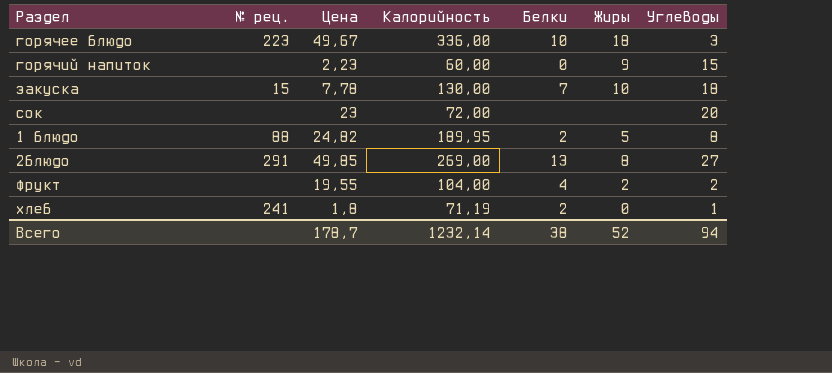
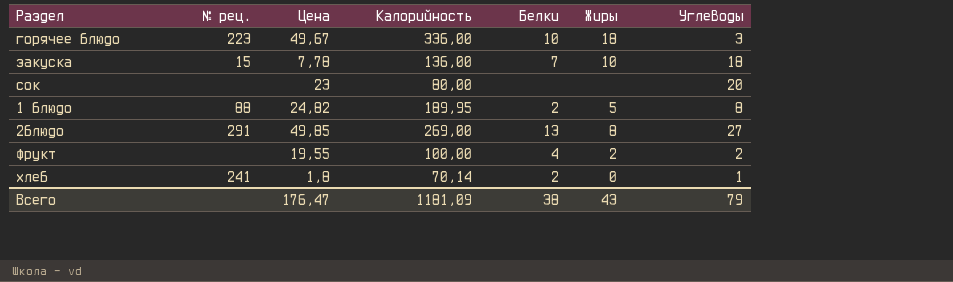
row горячий напиток: none | 2,23 | 60,00 | 0 | 9 | 15 -> none
закуска | Калорийность: 130,00 -> 136,00
сок | Калорийность: 72,00 -> 80,00
фрукт | Калорийность: 104,00 -> 100,00
хлеб | Калорийность: 71,19 -> 70,14
Всего | Цена: 178,7 -> 176,47
Всего | Калорийность: 1232,14 -> 1181,09
Всего | Жиры: 52 -> 43
Всего | Углеводы: 94 -> 79

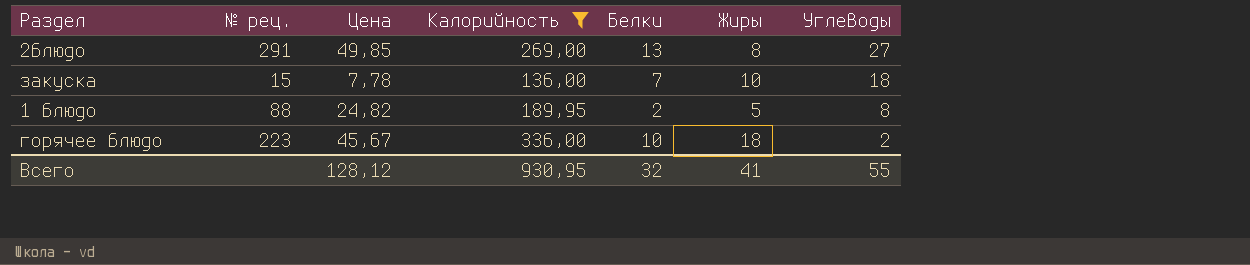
filter: none -> Калорийность >= 136,00
row order: none -> Углеводы descending
горячее блюдо | Цена: 49,67 -> 45,67
горячее блюдо | Углеводы: 3 -> 2
Всего | Цена: 176,47 -> 128,12
Всего | Калорийность: 1181,09 -> 930,95
Всего | Белки: 38 -> 32
Всего | Жиры: 43 -> 41
Всего | Углеводы: 79 -> 55

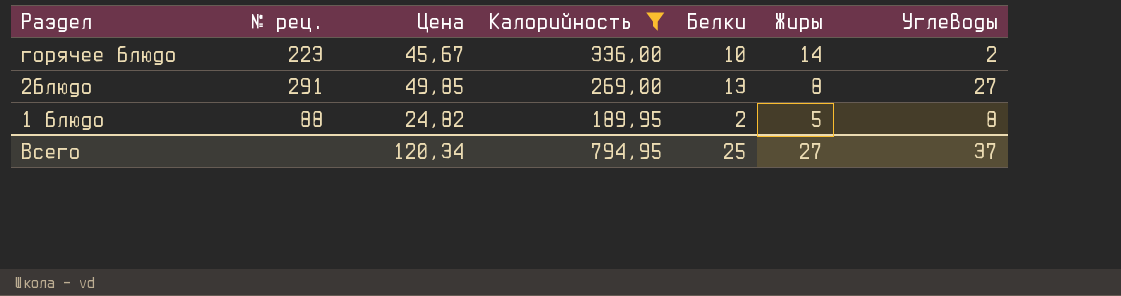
row order: Углеводы descending -> Раздел descending
row закуска: 15 | 7,78 | 136,00 | 7 | 10 | 18 -> none
горячее блюдо | Жиры: 18 -> 14
Всего | Цена: 128,12 -> 120,34
Всего | Калорийность: 930,95 -> 794,95
Всего | Белки: 32 -> 25
Всего | Жиры: 41 -> 27
Всего | Углеводы: 55 -> 37

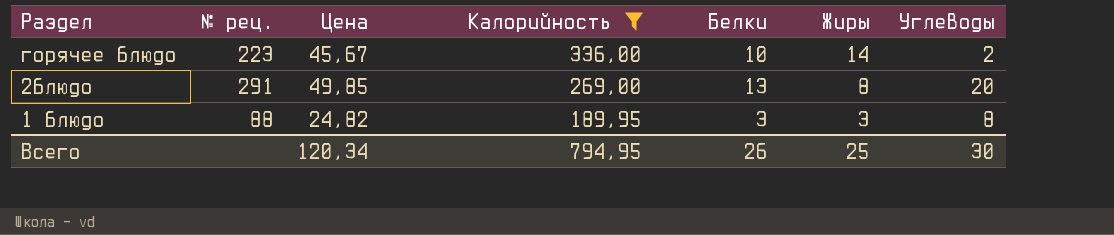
2блюдо | Углеводы: 27 -> 20
1 блюдо | Белки: 2 -> 3
1 блюдо | Жиры: 5 -> 3
Всего | Белки: 25 -> 26
Всего | Жиры: 27 -> 25
Всего | Углеводы: 37 -> 30

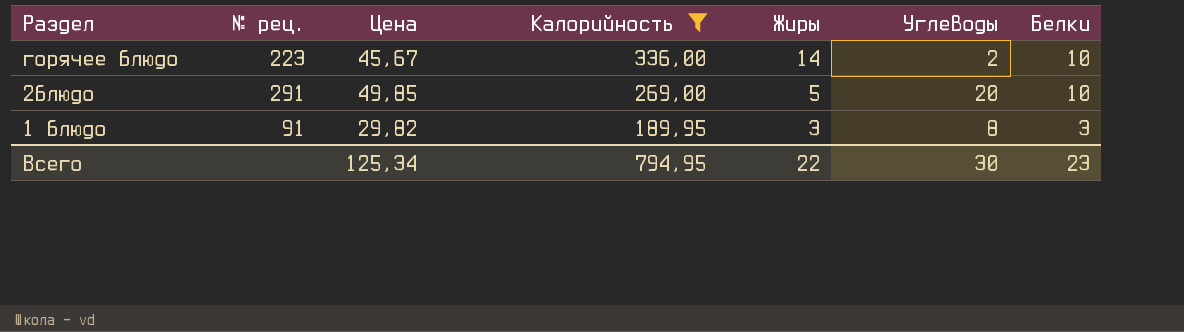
column Белки | position: 5 -> 7
2блюдо | Жиры: 8 -> 5
2блюдо | Белки: 13 -> 10
1 блюдо | № рец.: 88 -> 91
1 блюдо | Цена: 24,82 -> 29,82
Всего | Цена: 120,34 -> 125,34
Всего | Жиры: 25 -> 22
Всего | Белки: 26 -> 23

